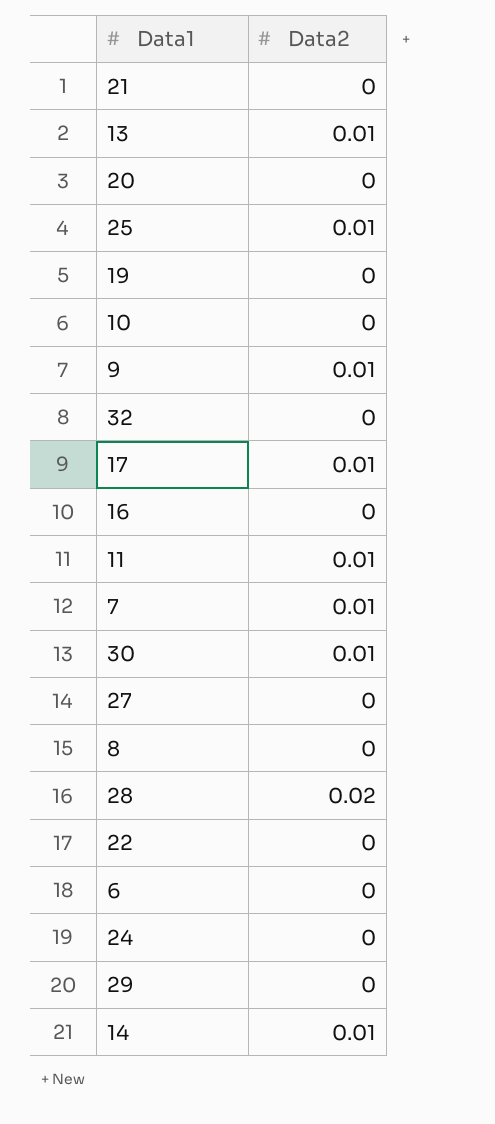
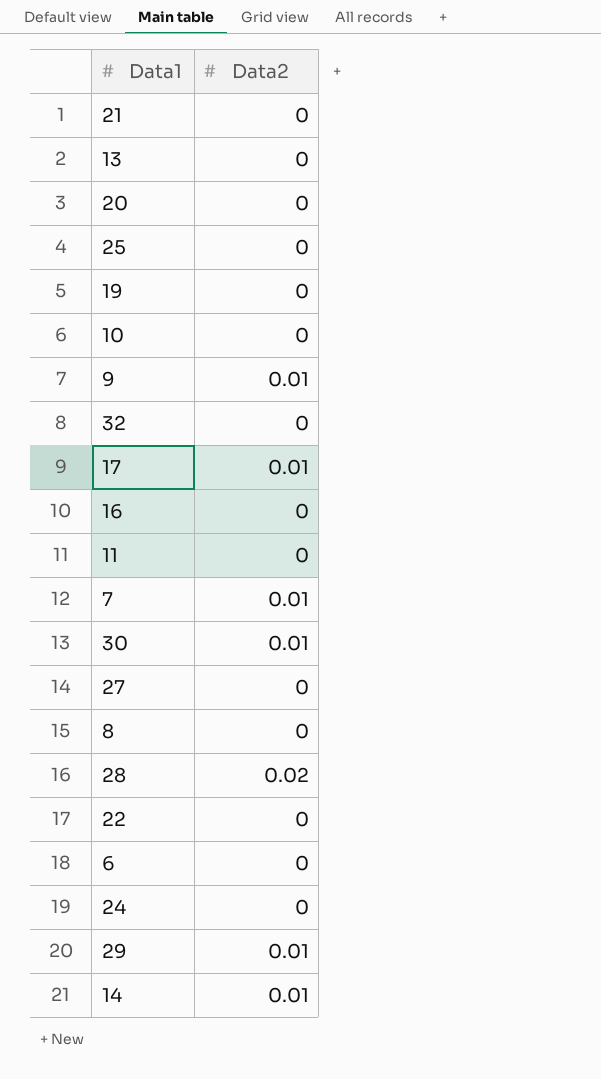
13 | Data2: 0.01 -> 0
25 | Data2: 0.01 -> 0
11 | Data2: 0.01 -> 0
29 | Data2: 0 -> 0.01

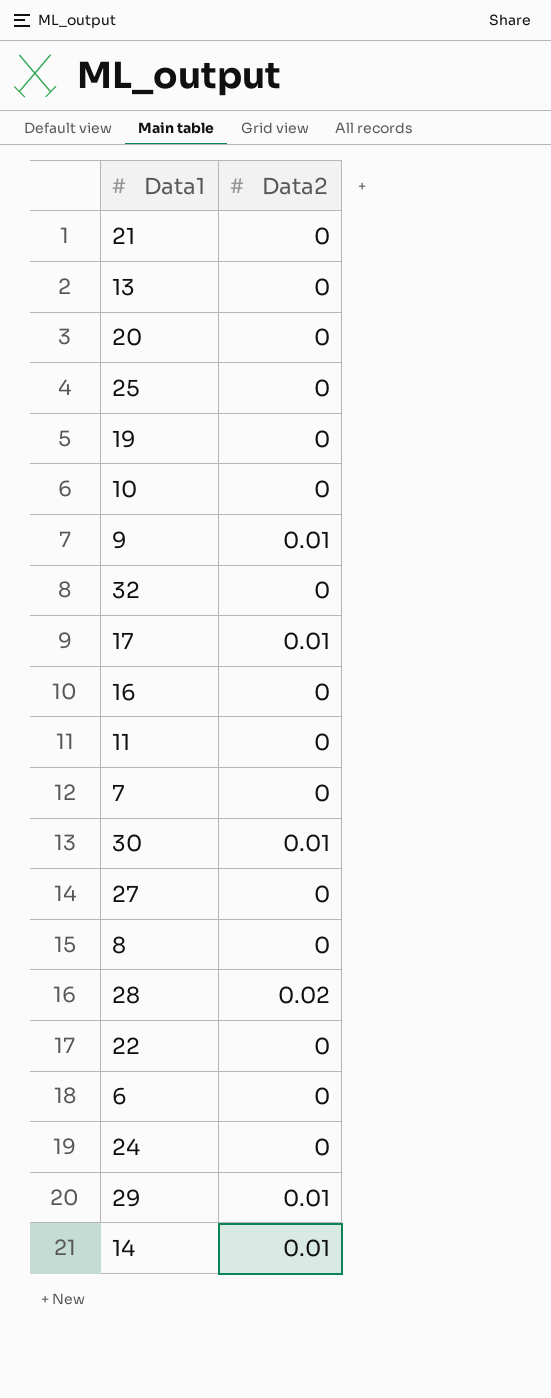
7 | Data2: 0.01 -> 0

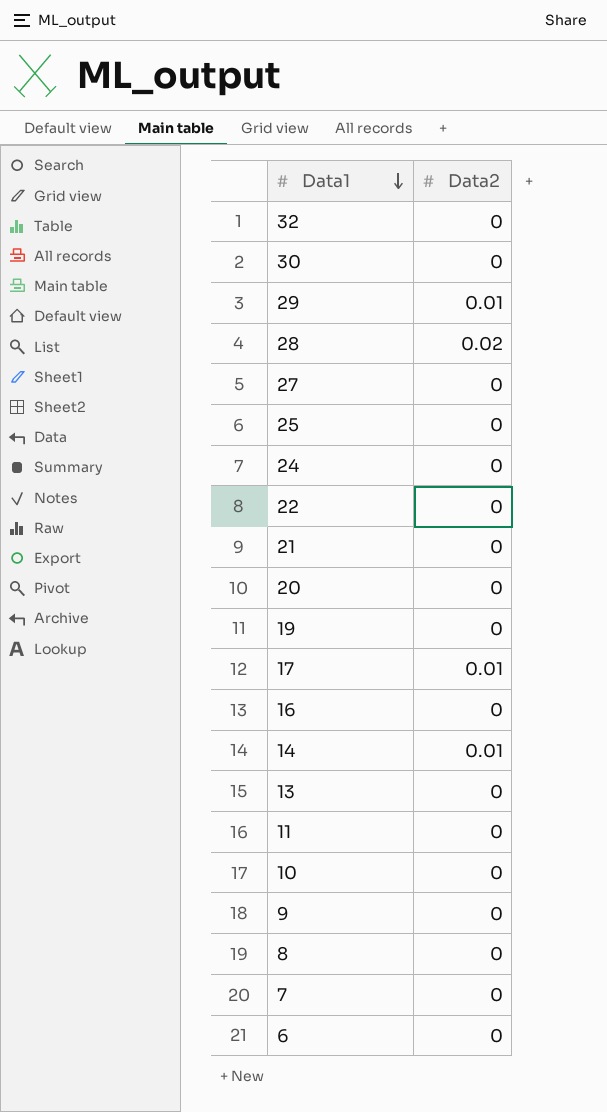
row order: none -> Data1 descending
30 | Data2: 0.01 -> 0
9 | Data2: 0.01 -> 0

